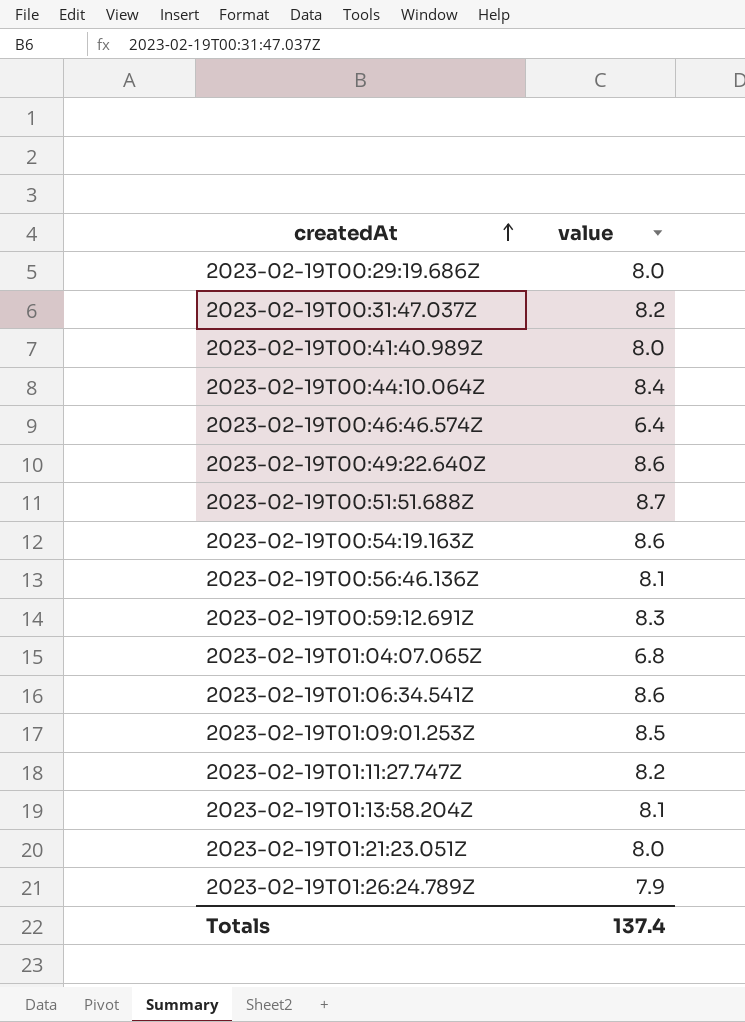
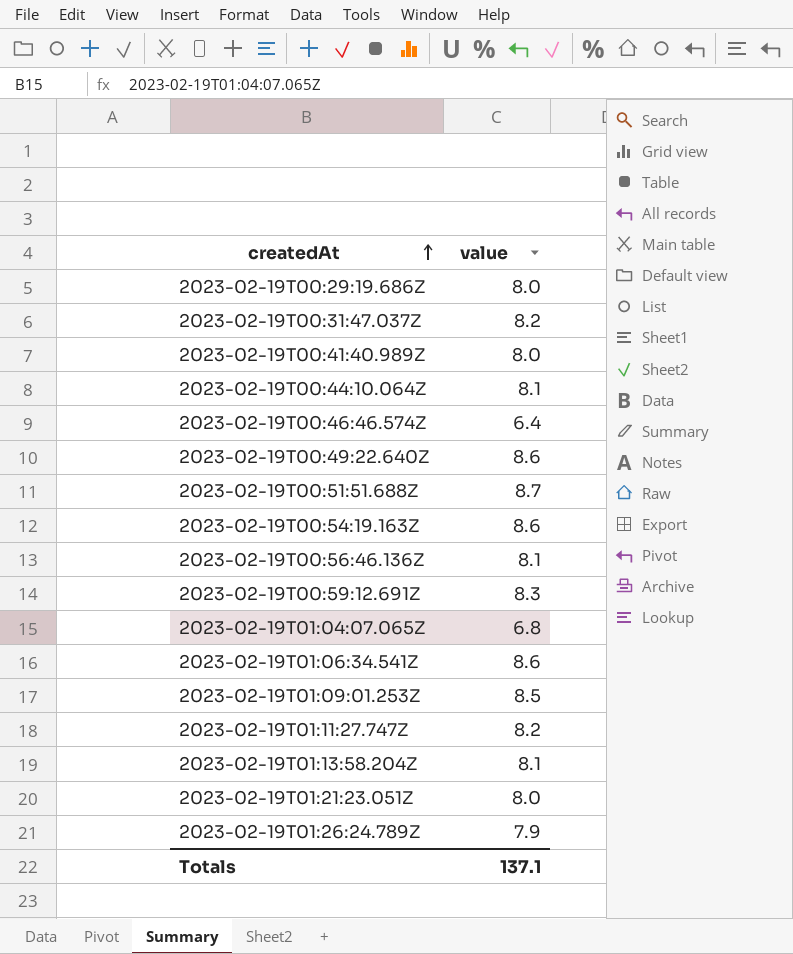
2023-02-19T00:44:10.064Z | value: 8.4 -> 8.1
Totals | value: 137.4 -> 137.1

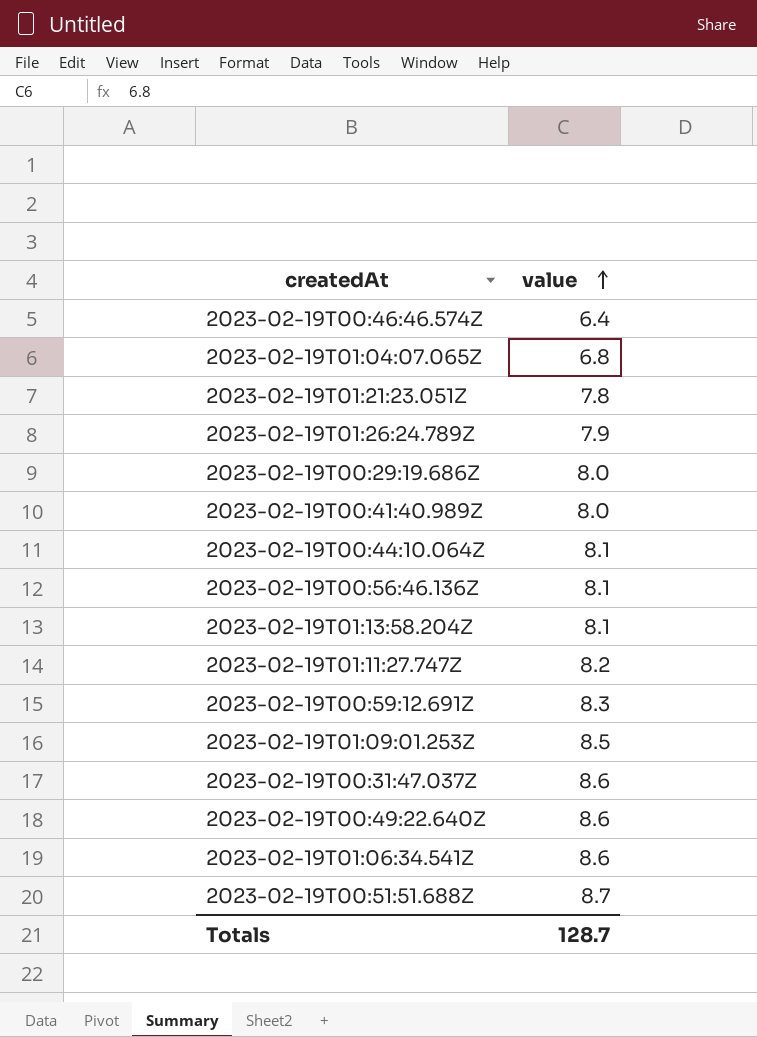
row order: createdAt ascending -> value ascending
row 2023-02-19T00:54:19.163Z: 8.6 -> none
2023-02-19T01:21:23.051Z | value: 8.0 -> 7.8
2023-02-19T00:31:47.037Z | value: 8.2 -> 8.6
Totals | value: 137.1 -> 128.7

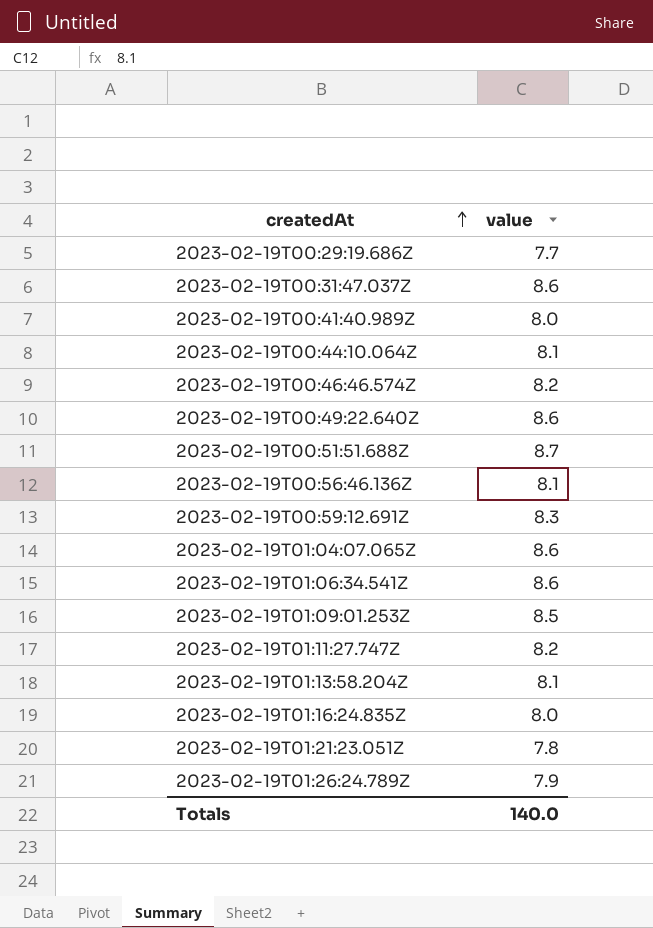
row order: value ascending -> createdAt ascending
2023-02-19T00:29:19.686Z | value: 8.0 -> 7.7
2023-02-19T00:46:46.574Z | value: 6.4 -> 8.2
2023-02-19T01:04:07.065Z | value: 6.8 -> 8.6
row 2023-02-19T01:16:24.835Z: none -> 8.0
Totals | value: 128.7 -> 140.0

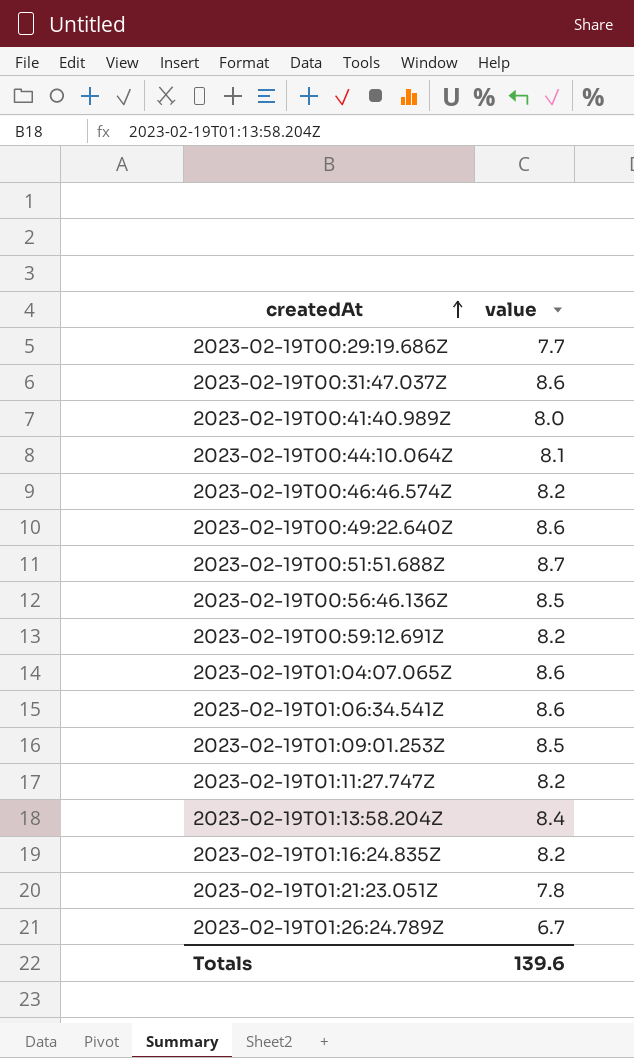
2023-02-19T00:56:46.136Z | value: 8.1 -> 8.5
2023-02-19T00:59:12.691Z | value: 8.3 -> 8.2
2023-02-19T01:13:58.204Z | value: 8.1 -> 8.4
2023-02-19T01:16:24.835Z | value: 8.0 -> 8.2
2023-02-19T01:26:24.789Z | value: 7.9 -> 6.7
Totals | value: 140.0 -> 139.6

